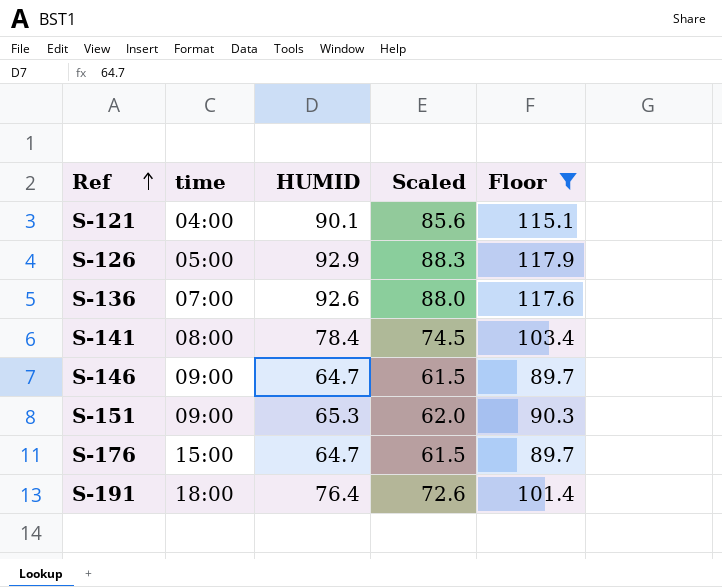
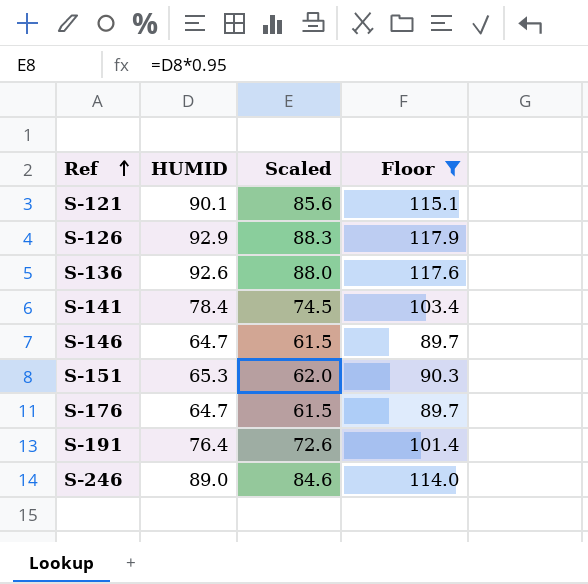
column time | position: 2 -> none
row S-246: none -> 89.0 | 84.6 | 114.0

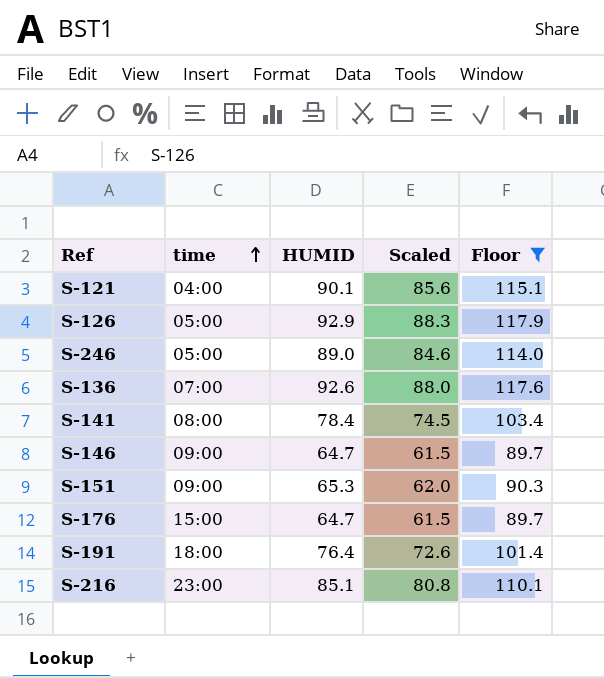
row order: Ref ascending -> time ascending
column time | position: none -> 2
row S-216: none -> 23:00 | 85.1 | 80.8 | 110.1

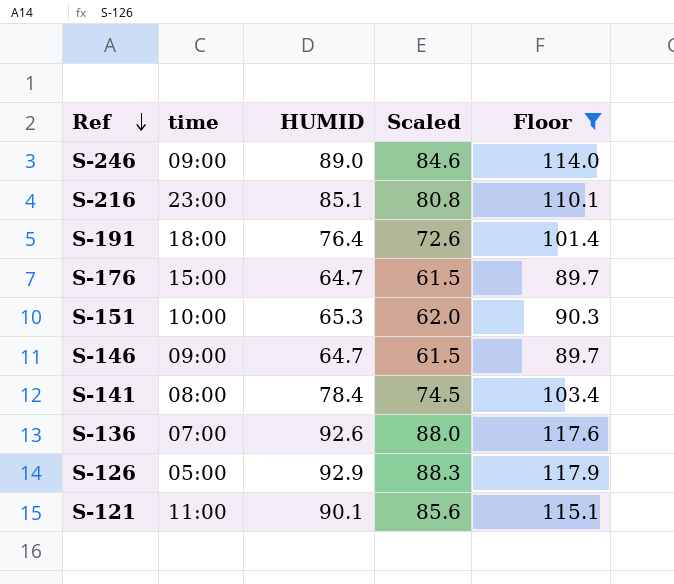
row order: time ascending -> Ref descending
S-246 | time: 05:00 -> 09:00
S-151 | time: 09:00 -> 10:00
S-121 | time: 04:00 -> 11:00

